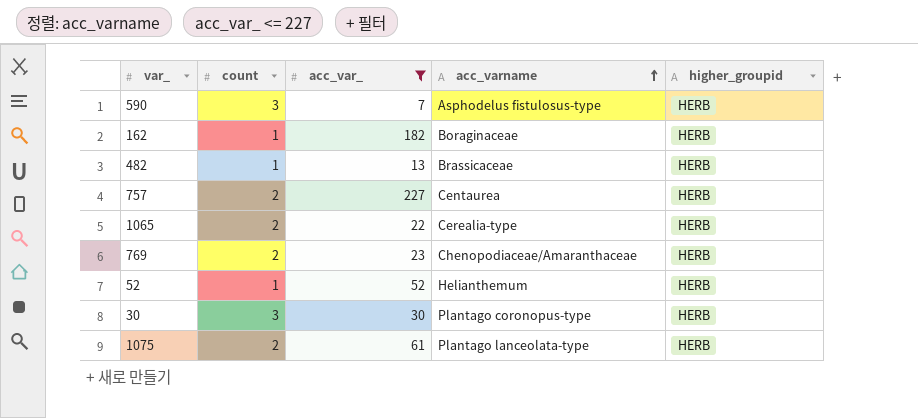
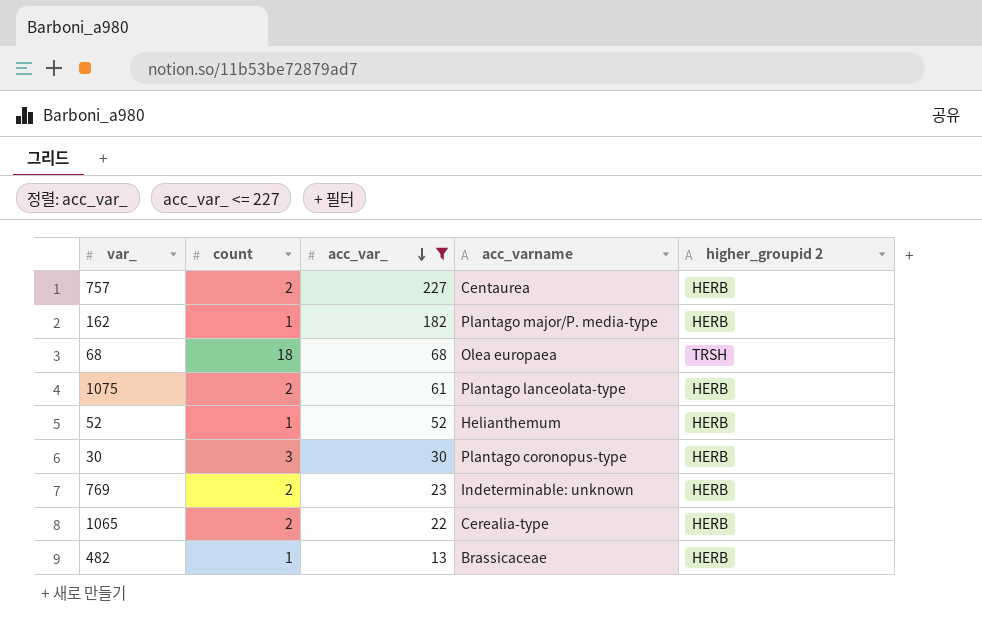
row order: acc_varname ascending -> acc_var_ descending
column name: higher_groupid -> higher_groupid 2
row 590: 3 | 7 | Asphodelus fistulosus-type | HERB -> none
162 | acc_varname: Boraginaceae -> Plantago major/P. media-type
row 68: none -> 18 | 68 | Olea europaea | TRSH
769 | acc_varname: Chenopodiaceae/Amaranthaceae -> Indeterminable: unknown

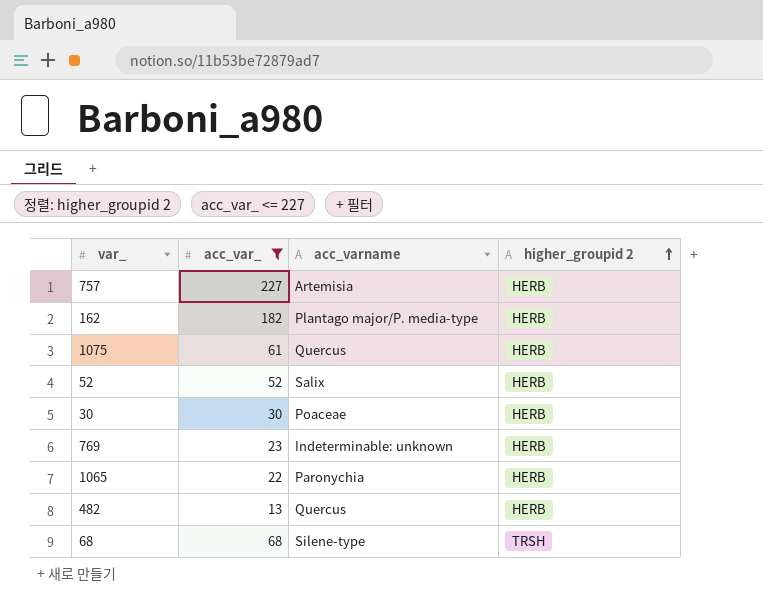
row order: acc_var_ descending -> higher_groupid 2 ascending
column count | position: 2 -> none
757 | acc_varname: Centaurea -> Artemisia
1075 | acc_varname: Plantago lanceolata-type -> Quercus
52 | acc_varname: Helianthemum -> Salix
30 | acc_varname: Plantago coronopus-type -> Poaceae
1065 | acc_varname: Cerealia-type -> Paronychia
482 | acc_varname: Brassicaceae -> Quercus
68 | acc_varname: Olea europaea -> Silene-type

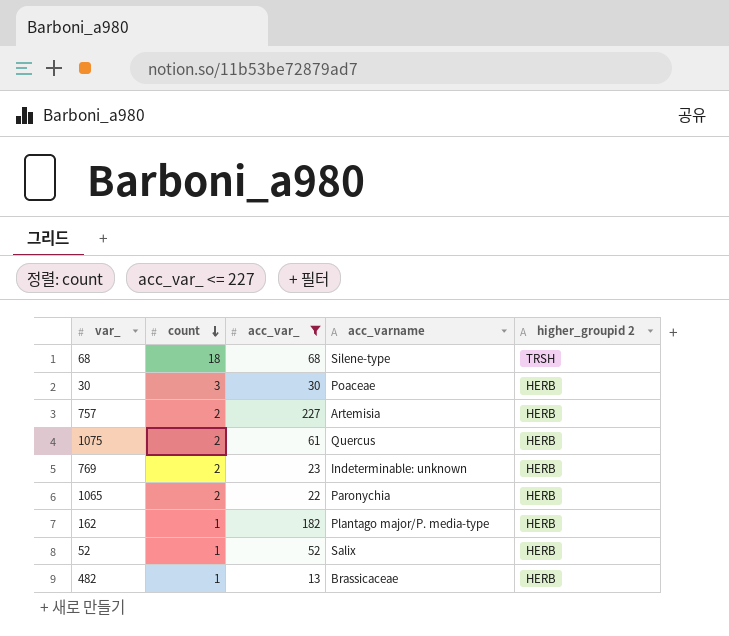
row order: higher_groupid 2 ascending -> count descending
column count | position: none -> 2
482 | acc_varname: Quercus -> Brassicaceae

